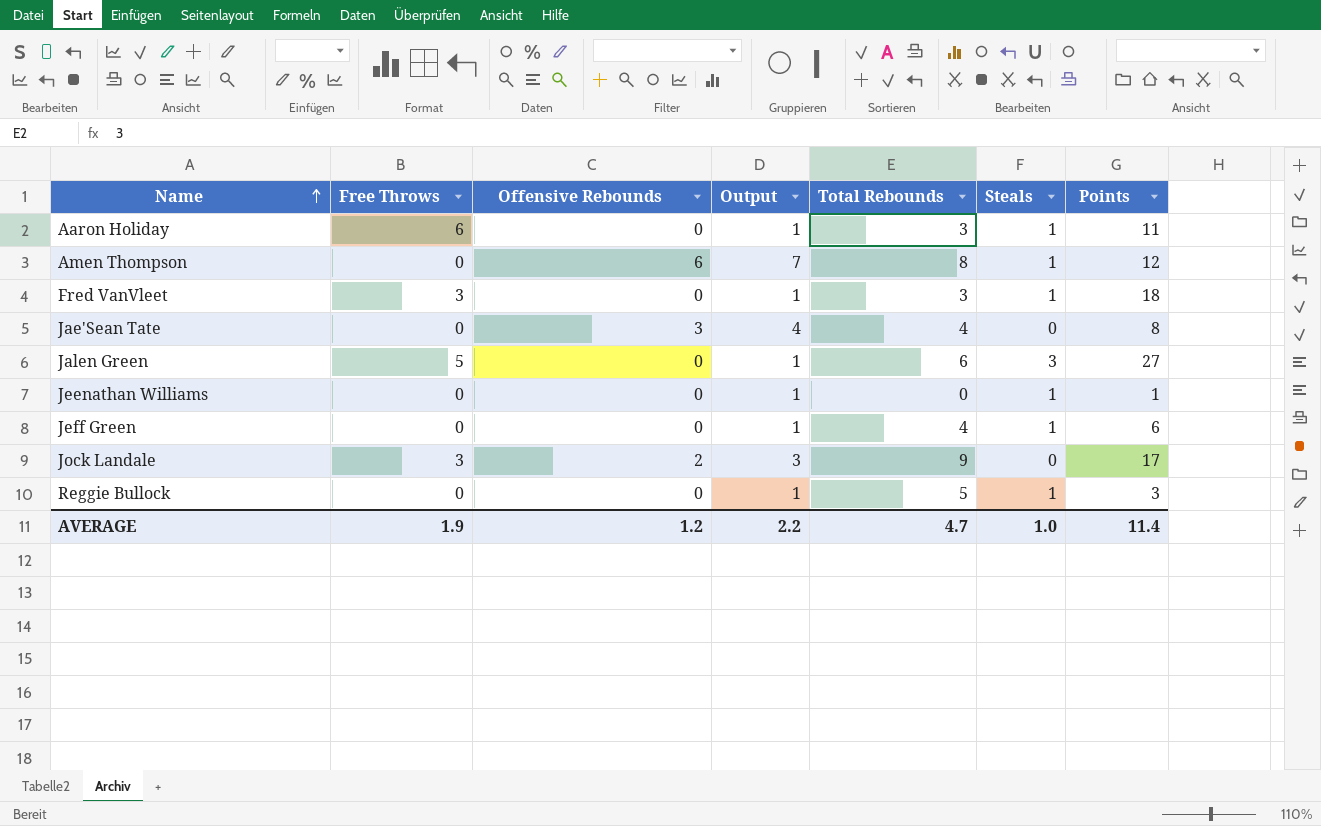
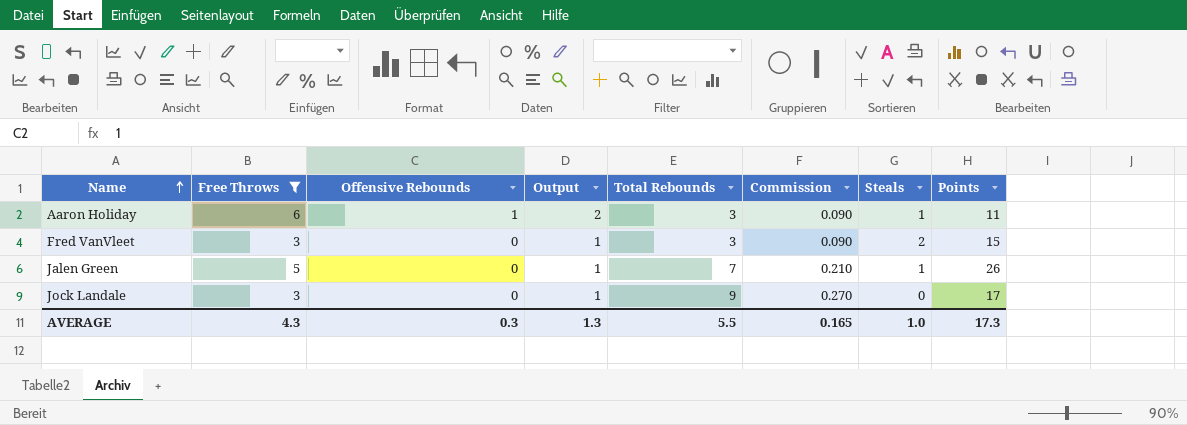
filter: none -> Free Throws != 0
column Commission | formula: none -> [Total Rebounds] * 0.03
Aaron Holiday | Offensive Rebounds: 0 -> 1
Aaron Holiday | Output: 1 -> 2
Fred VanVleet | Steals: 1 -> 2
Fred VanVleet | Points: 18 -> 15
Jalen Green | Total Rebounds: 6 -> 7
Jalen Green | Steals: 3 -> 1
Jalen Green | Points: 27 -> 26
Jock Landale | Offensive Rebounds: 2 -> 0
Jock Landale | Output: 3 -> 1
AVERAGE | Free Throws: 1.9 -> 4.3
AVERAGE | Offensive Rebounds: 1.2 -> 0.3
AVERAGE | Output: 2.2 -> 1.3
AVERAGE | Total Rebounds: 4.7 -> 5.5
AVERAGE | Points: 11.4 -> 17.3

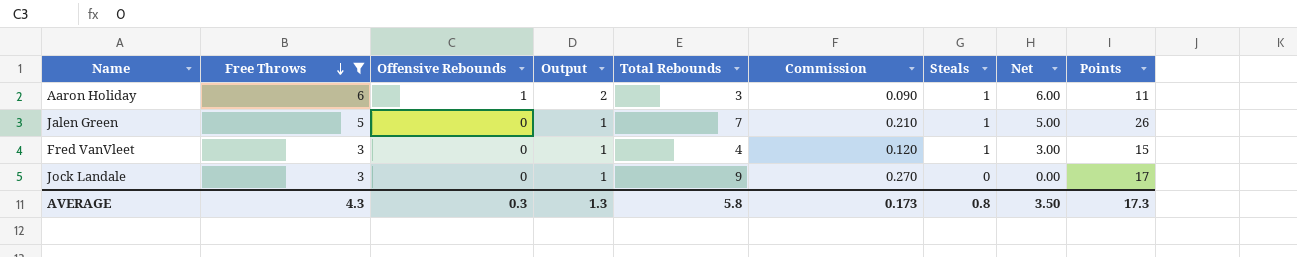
row order: Name ascending -> Free Throws descending
column Net | formula: none -> [Free Throws] * [Steals]
Fred VanVleet | Total Rebounds: 3 -> 4
Fred VanVleet | Commission: 0.090 -> 0.120
Fred VanVleet | Steals: 2 -> 1
AVERAGE | Total Rebounds: 5.5 -> 5.8
AVERAGE | Commission: 0.165 -> 0.173
AVERAGE | Steals: 1.0 -> 0.8

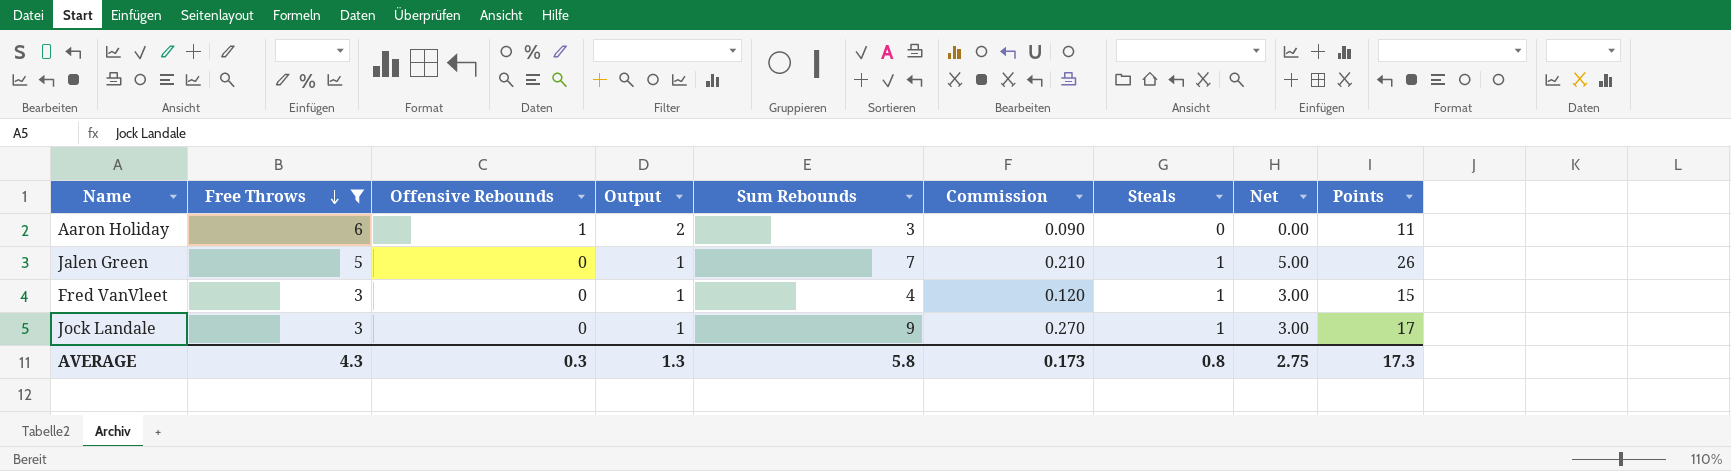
column name: Total Rebounds -> Sum Rebounds
Aaron Holiday | Steals: 1 -> 0
Aaron Holiday | Net: 6.00 -> 0.00
Jock Landale | Steals: 0 -> 1
Jock Landale | Net: 0.00 -> 3.00
AVERAGE | Net: 3.50 -> 2.75

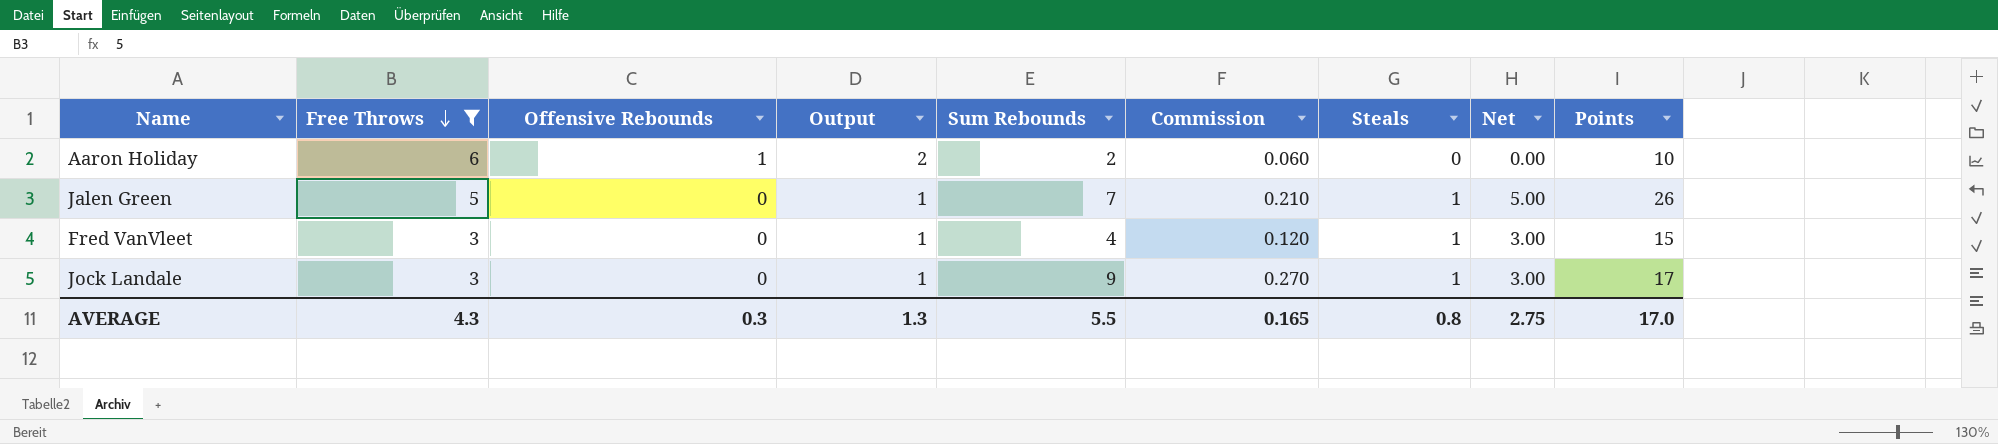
Aaron Holiday | Sum Rebounds: 3 -> 2
Aaron Holiday | Commission: 0.090 -> 0.060
Aaron Holiday | Points: 11 -> 10
AVERAGE | Sum Rebounds: 5.8 -> 5.5
AVERAGE | Commission: 0.173 -> 0.165
AVERAGE | Points: 17.3 -> 17.0

